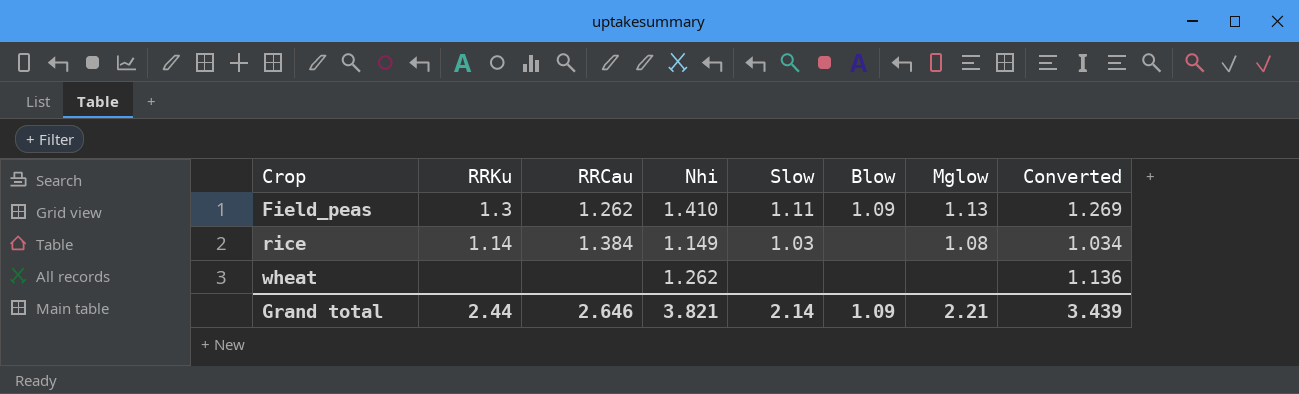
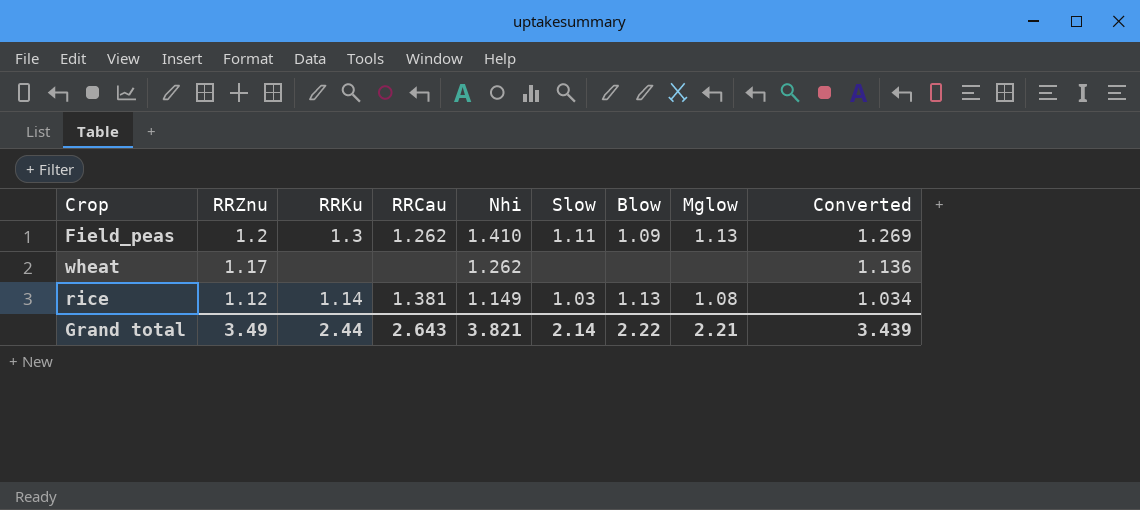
row order: Crop ascending -> RRZnu descending
column RRZnu | position: none -> 2
rice | RRCau: 1.384 -> 1.381
rice | Blow: none -> 1.13
Grand total | RRCau: 2.646 -> 2.643
Grand total | Blow: 1.09 -> 2.22

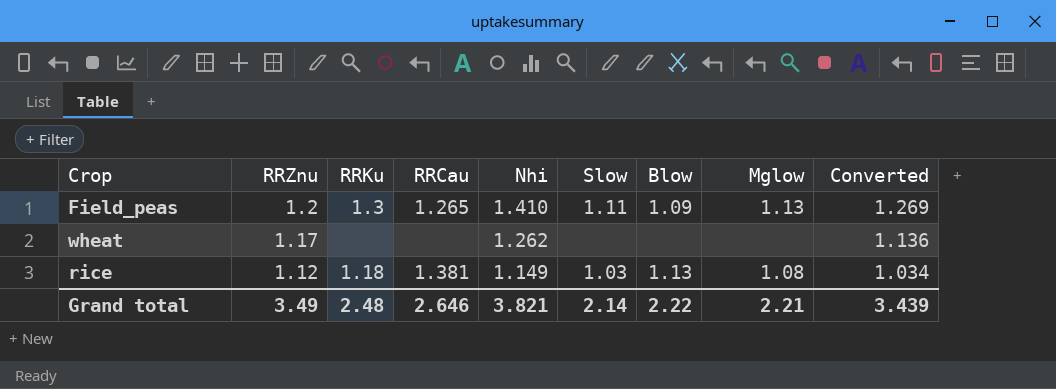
Field_peas | RRCau: 1.262 -> 1.265
rice | RRKu: 1.14 -> 1.18
Grand total | RRKu: 2.44 -> 2.48
Grand total | RRCau: 2.643 -> 2.646

